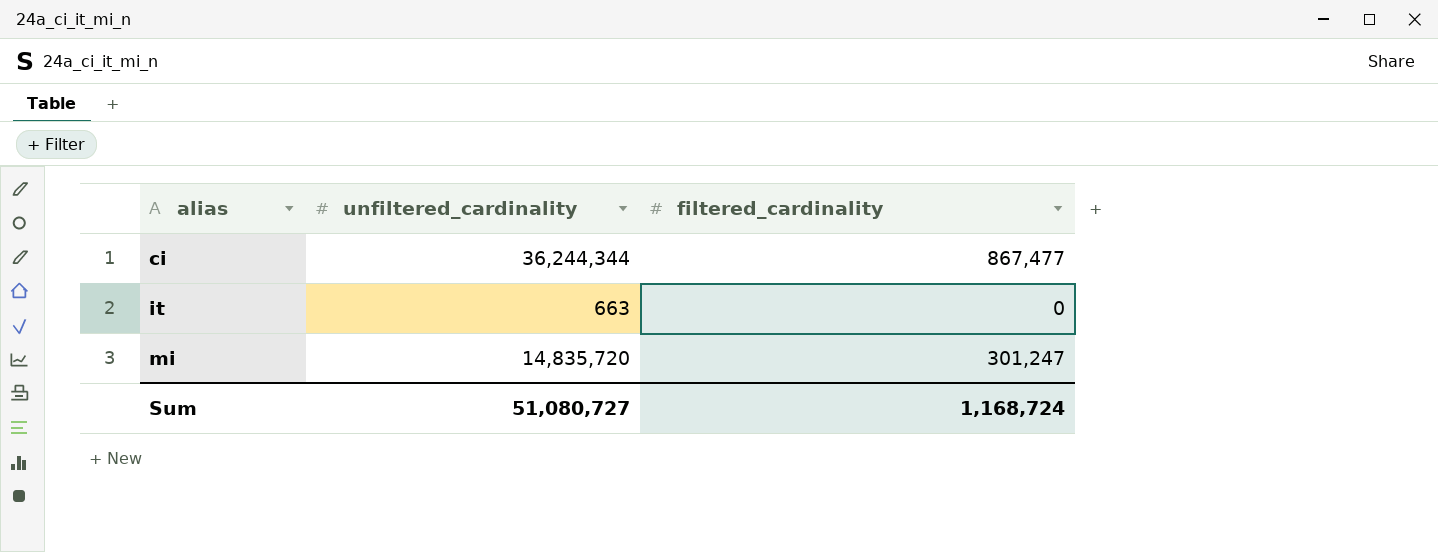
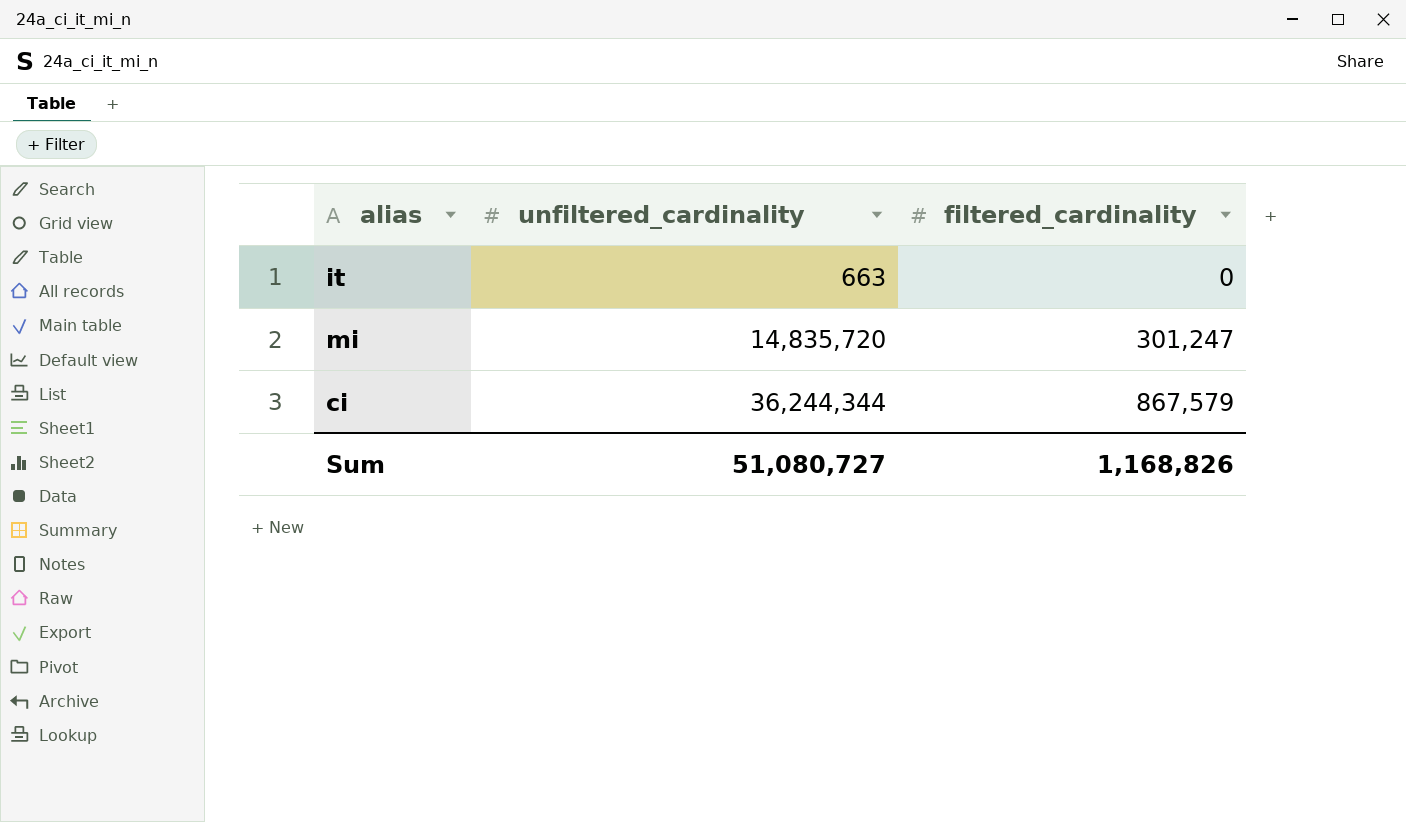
row order: alias ascending -> unfiltered_cardinality ascending
ci | filtered_cardinality: 867,477 -> 867,579
Sum | filtered_cardinality: 1,168,724 -> 1,168,826

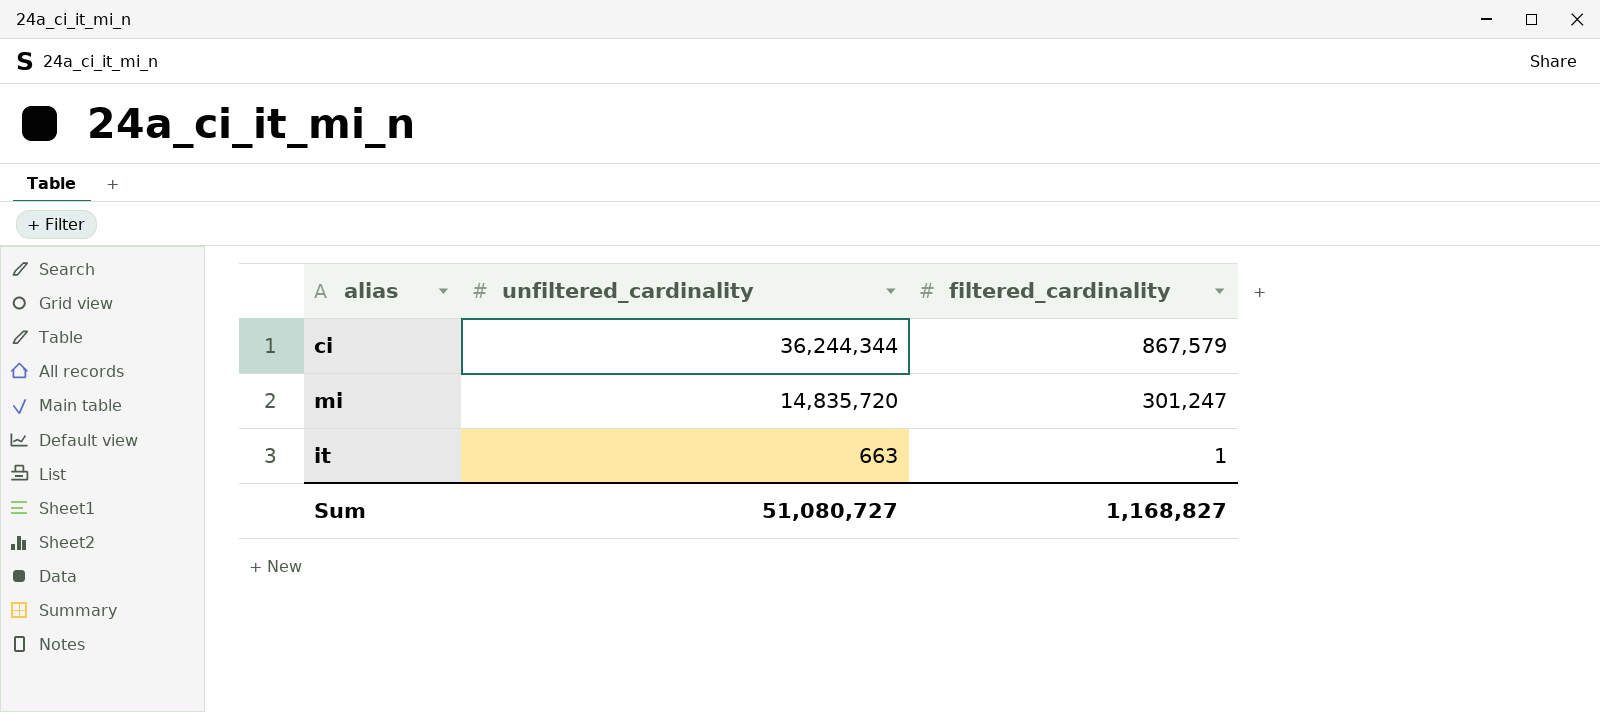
row order: unfiltered_cardinality ascending -> unfiltered_cardinality descending
it | filtered_cardinality: 0 -> 1
Sum | filtered_cardinality: 1,168,826 -> 1,168,827

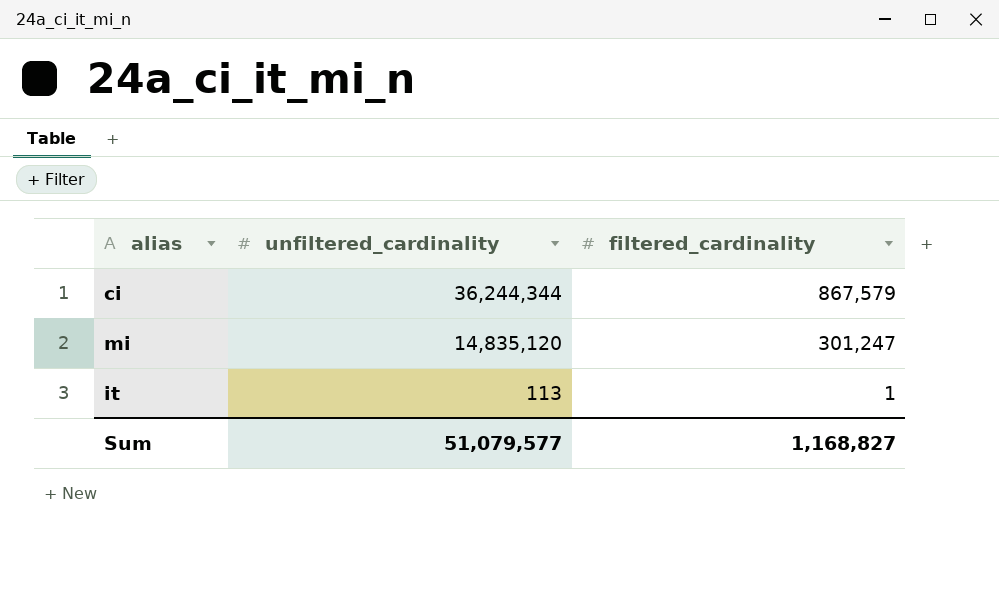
mi | unfiltered_cardinality: 14,835,720 -> 14,835,120
it | unfiltered_cardinality: 663 -> 113
Sum | unfiltered_cardinality: 51,080,727 -> 51,079,577

